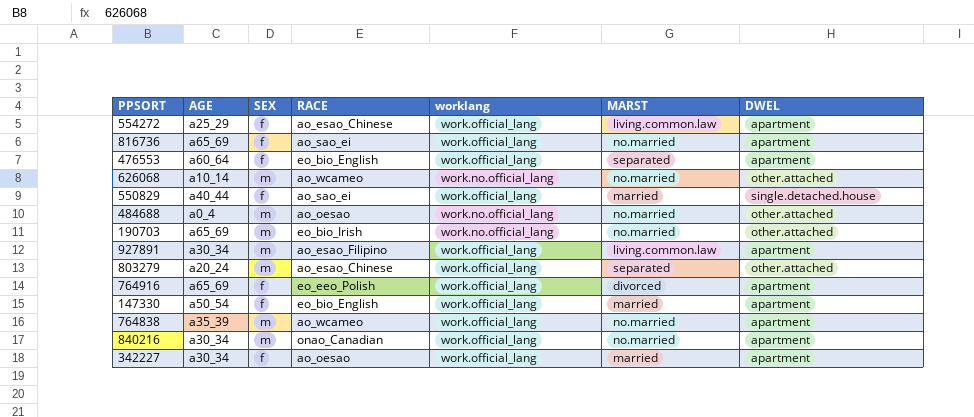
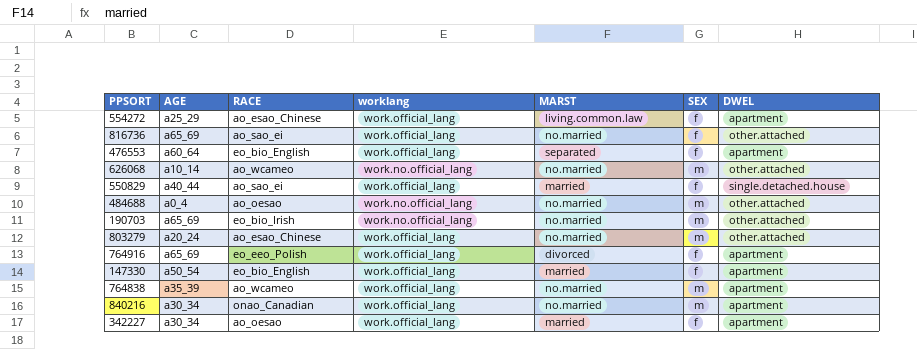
column SEX | position: 3 -> 6
row 927891: a30_34 | m | ao_esao_Filipino | work.official_lang | living.common.law | apartment -> none
816736 | DWEL: apartment -> other.attached
803279 | MARST: separated -> no.married

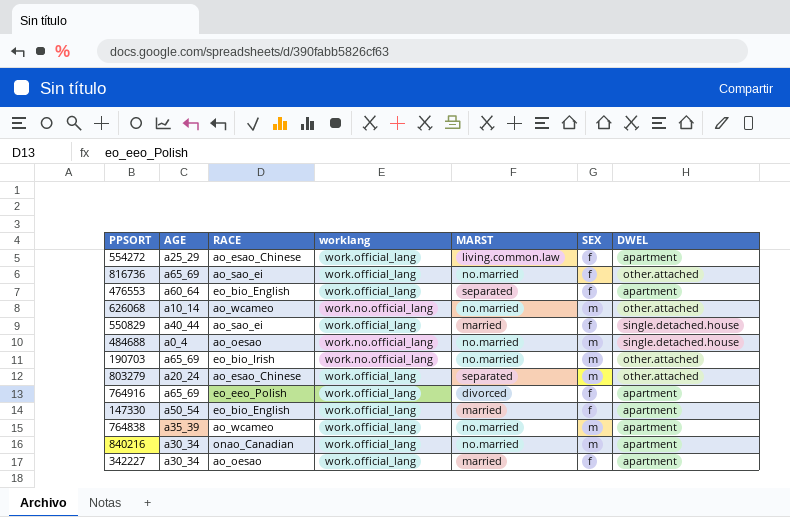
484688 | DWEL: other.attached -> single.detached.house
803279 | MARST: no.married -> separated

